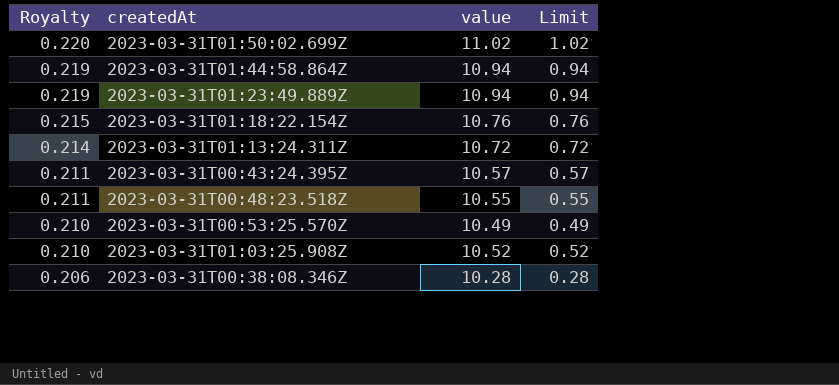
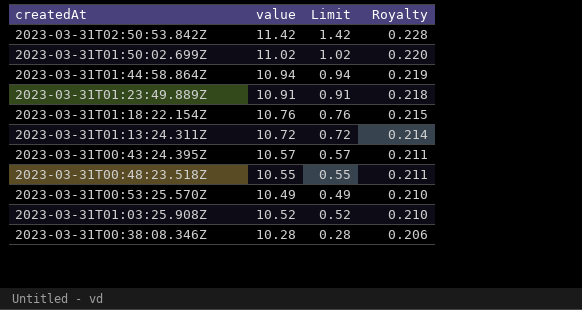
column Royalty | position: 1 -> 4
row 2023-03-31T02:50:53.842Z: none -> 11.42 | 1.42 | 0.228
2023-03-31T01:23:49.889Z | value: 10.94 -> 10.91
2023-03-31T01:23:49.889Z | Limit: 0.94 -> 0.91
2023-03-31T01:23:49.889Z | Royalty: 0.219 -> 0.218

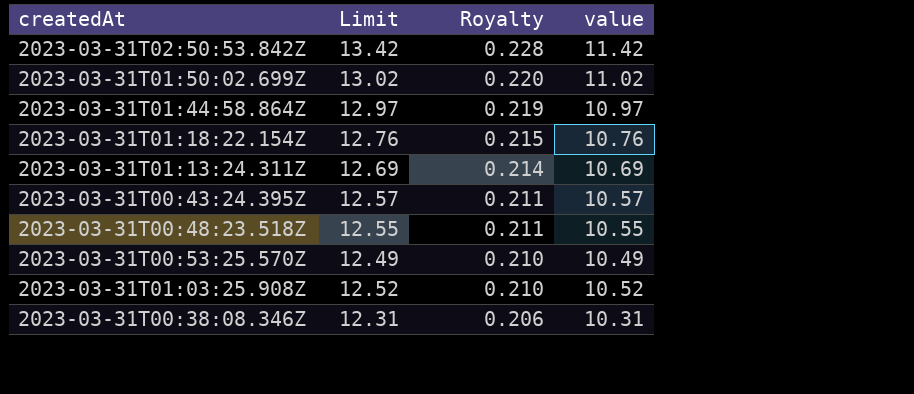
column Limit | formula: [value] - 10 -> [value] + 2
column value | position: 2 -> 4
row 2023-03-31T01:23:49.889Z: 10.91 | 0.91 | 0.218 -> none
2023-03-31T01:44:58.864Z | value: 10.94 -> 10.97
2023-03-31T01:13:24.311Z | value: 10.72 -> 10.69
2023-03-31T00:38:08.346Z | value: 10.28 -> 10.31

